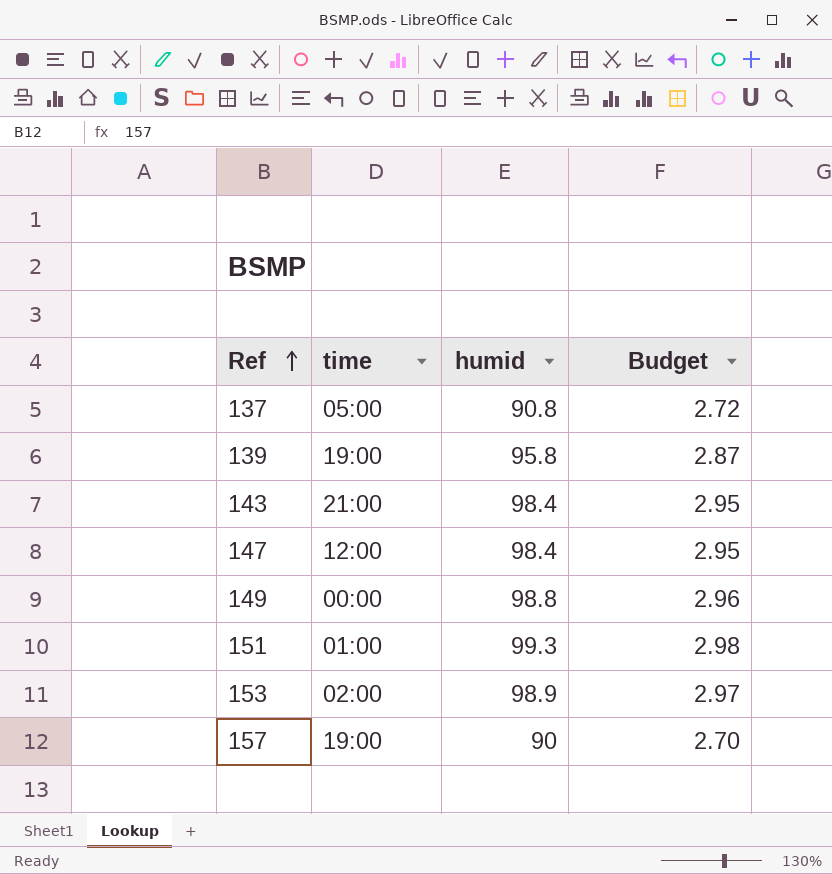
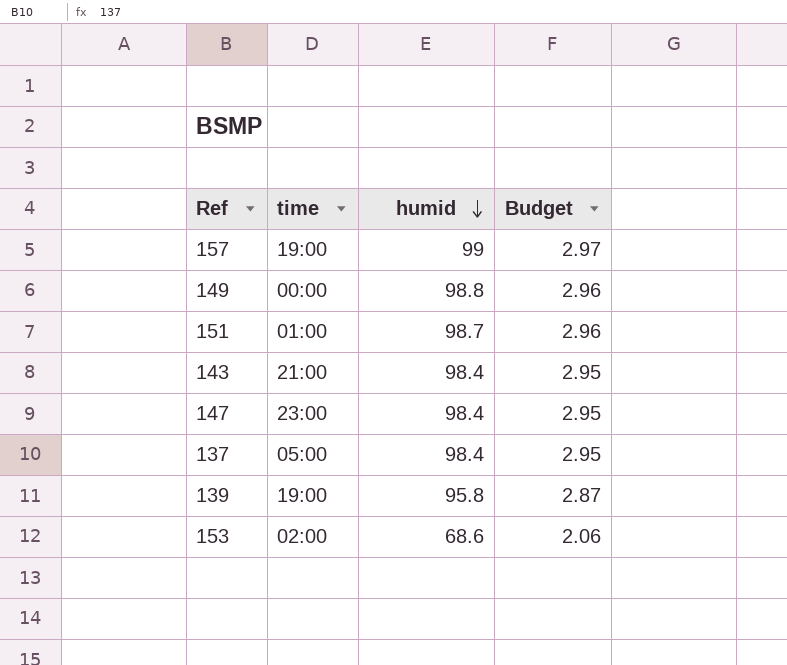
row order: Ref ascending -> humid descending
157 | humid: 90 -> 99
157 | Budget: 2.70 -> 2.97
151 | humid: 99.3 -> 98.7
151 | Budget: 2.98 -> 2.96
147 | time: 12:00 -> 23:00
137 | humid: 90.8 -> 98.4
137 | Budget: 2.72 -> 2.95
153 | humid: 98.9 -> 68.6
153 | Budget: 2.97 -> 2.06

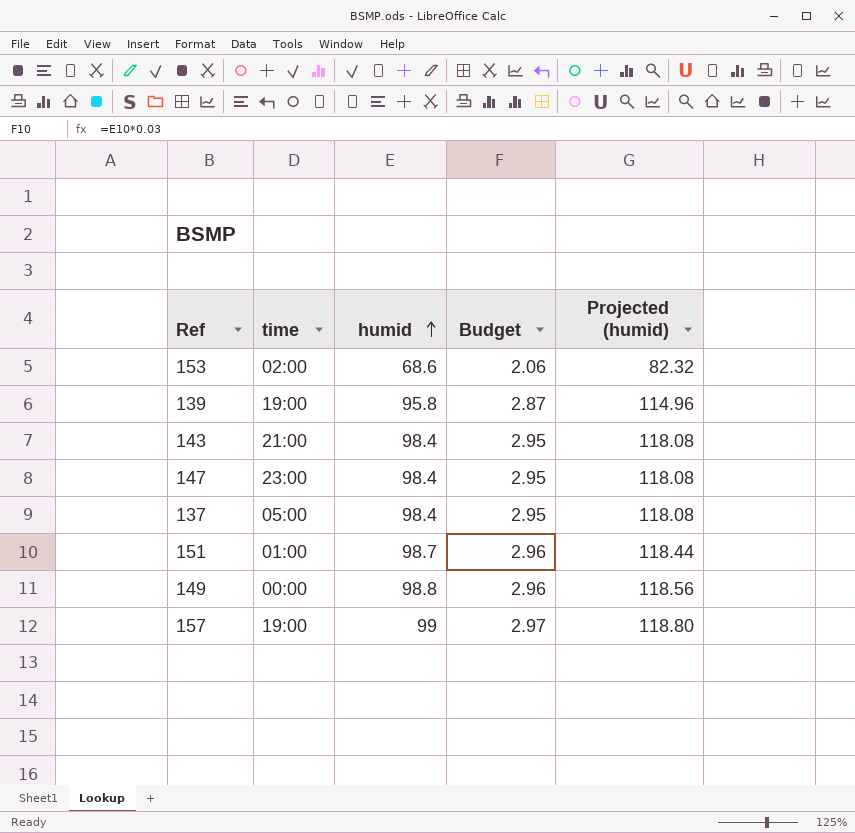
row order: humid descending -> humid ascending
column Projected (humid) | formula: none -> [humid] * 1.2

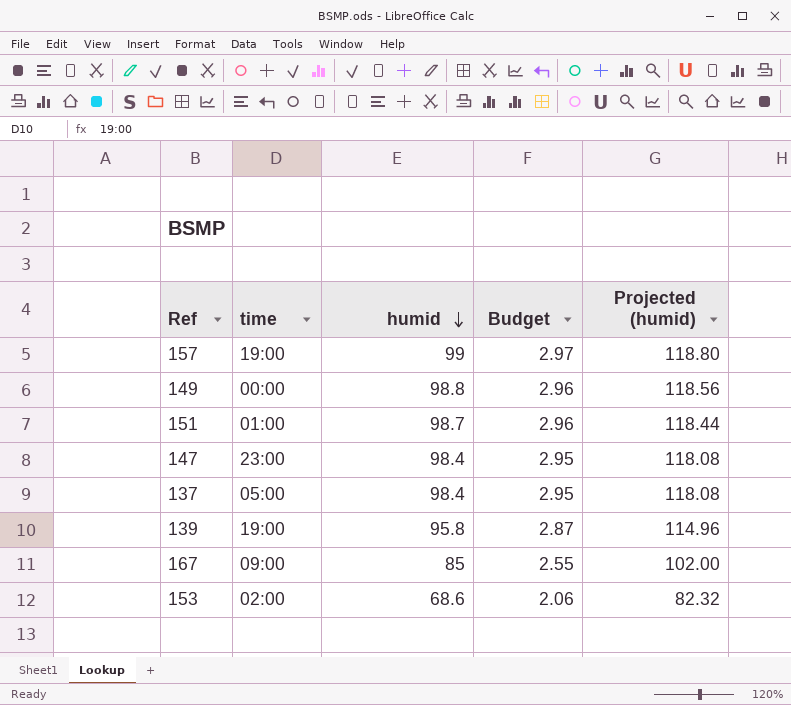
row order: humid ascending -> humid descending
row 143: 21:00 | 98.4 | 2.95 | 118.08 -> none
row 167: none -> 09:00 | 85 | 2.55 | 102.00

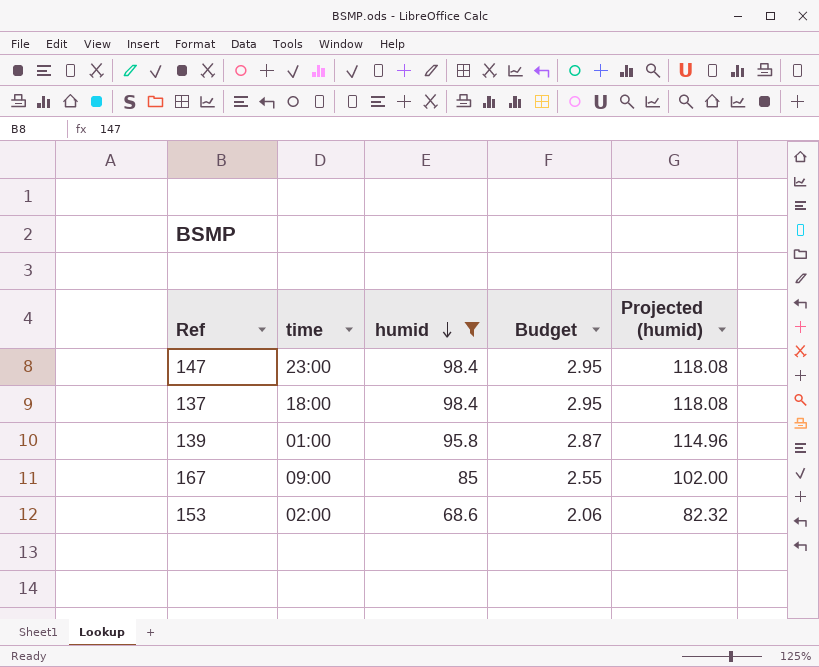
filter: none -> humid <= 98.4
137 | time: 05:00 -> 18:00
139 | time: 19:00 -> 01:00

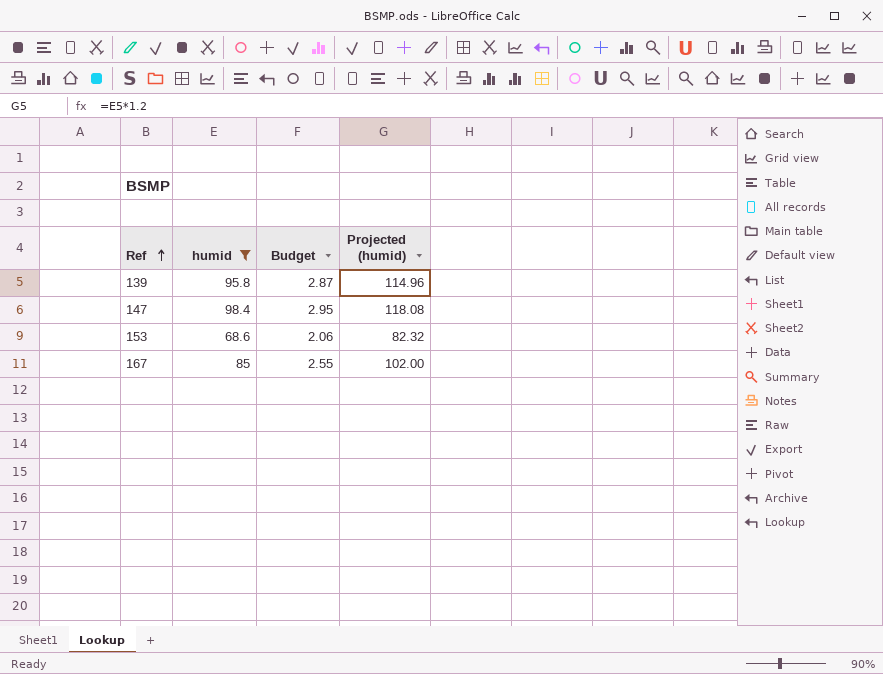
row order: humid descending -> Ref ascending
column time | position: 2 -> none
row 137: 18:00 | 98.4 | 2.95 | 118.08 -> none

